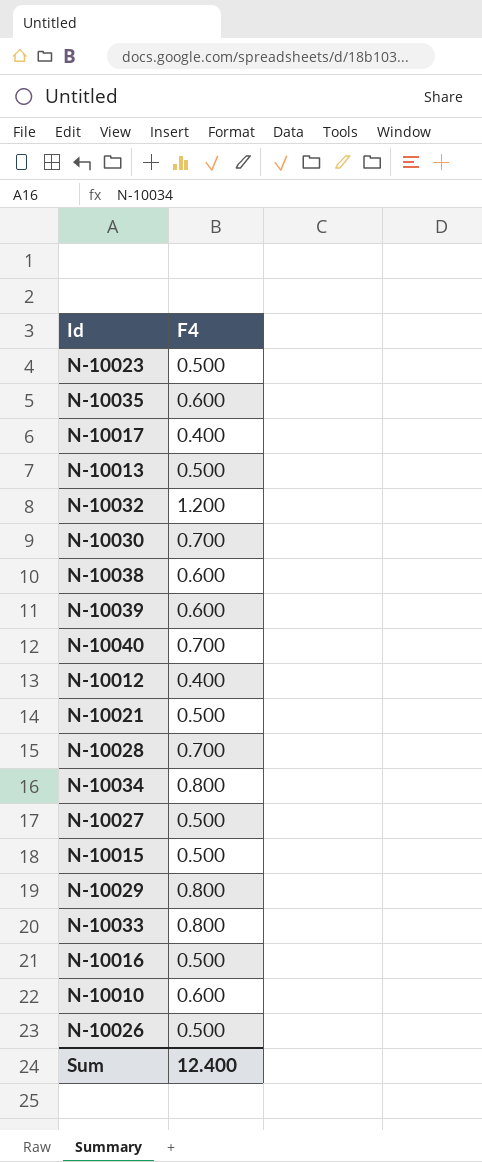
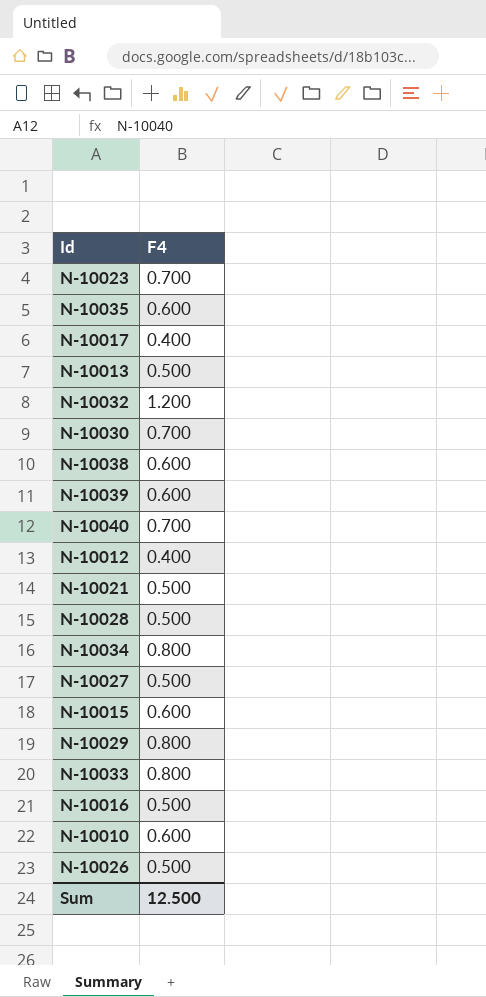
N-10023 | F4: 0.500 -> 0.700
N-10028 | F4: 0.700 -> 0.500
N-10015 | F4: 0.500 -> 0.600
Sum | F4: 12.400 -> 12.500

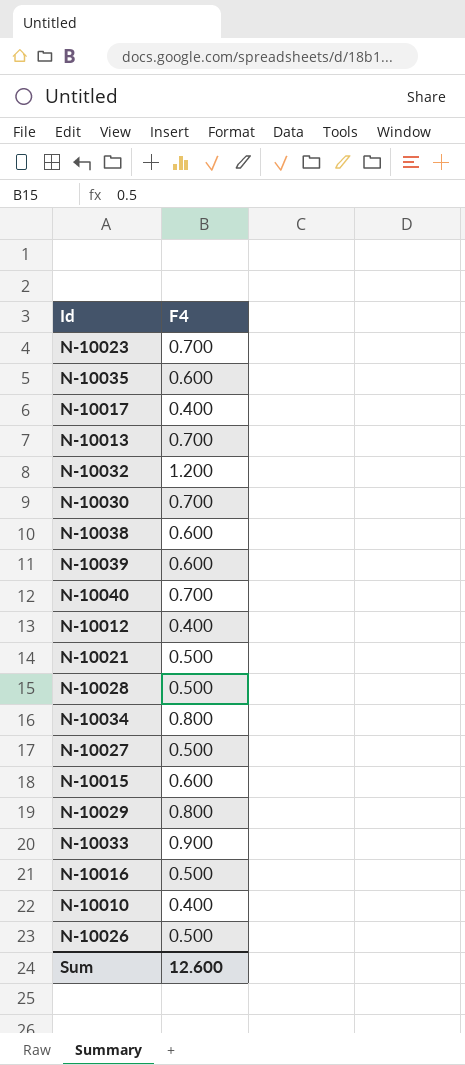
N-10013 | F4: 0.500 -> 0.700
N-10033 | F4: 0.800 -> 0.900
N-10010 | F4: 0.600 -> 0.400
Sum | F4: 12.500 -> 12.600

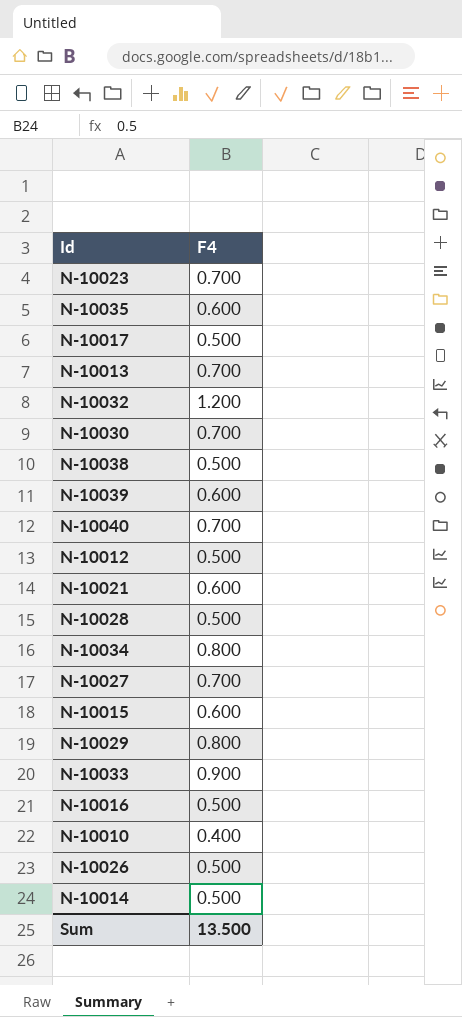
N-10017 | F4: 0.400 -> 0.500
N-10038 | F4: 0.600 -> 0.500
N-10012 | F4: 0.400 -> 0.500
N-10021 | F4: 0.500 -> 0.600
N-10027 | F4: 0.500 -> 0.700
row N-10014: none -> 0.500
Sum | F4: 12.600 -> 13.500

